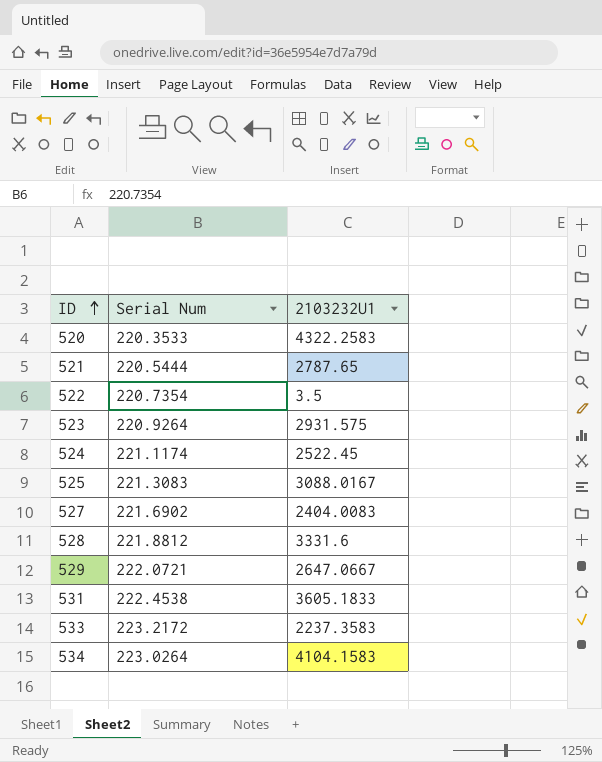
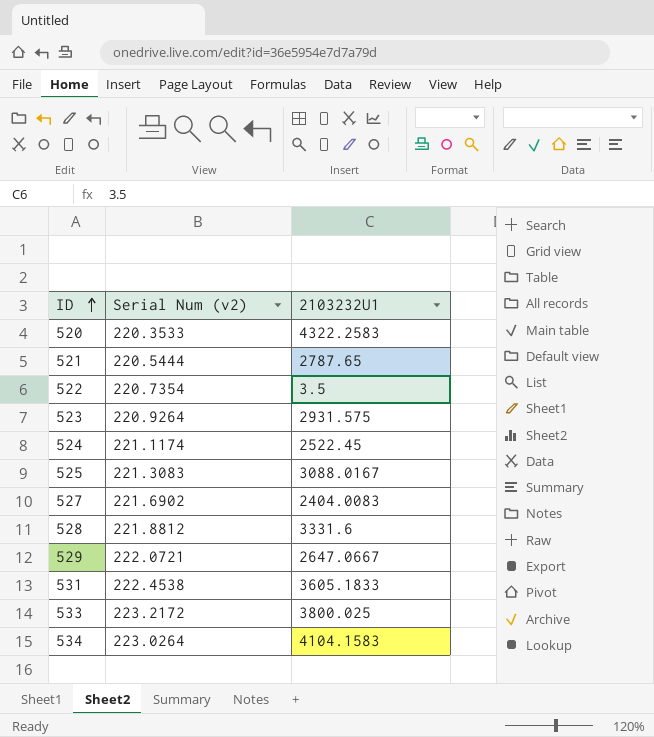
column name: Serial Num -> Serial Num (v2)
533 | 2103232U1: 2237.3583 -> 3800.025

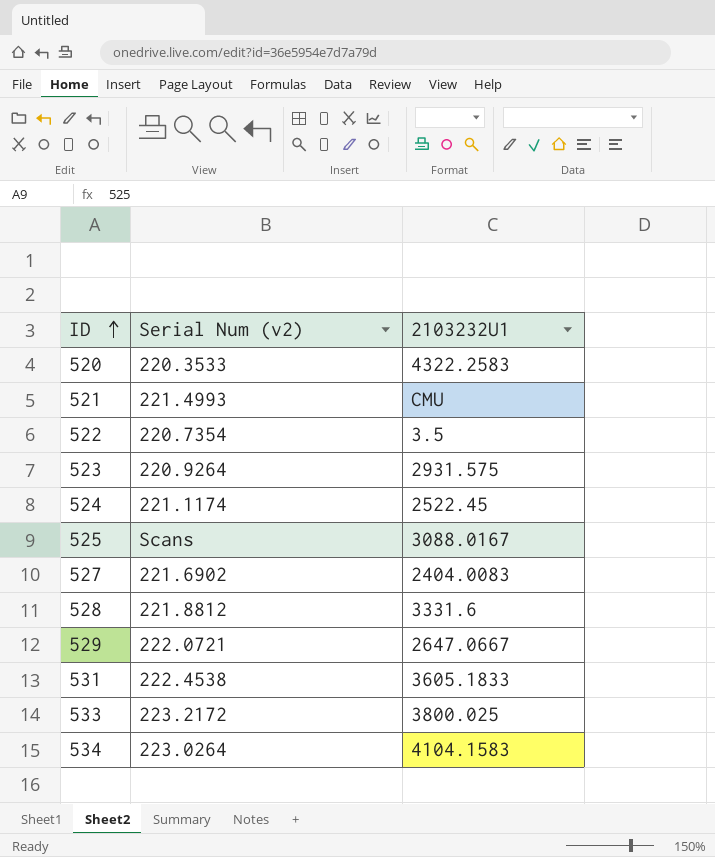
521 | Serial Num (v2): 220.5444 -> 221.4993
521 | 2103232U1: 2787.65 -> CMU
525 | Serial Num (v2): 221.3083 -> Scans

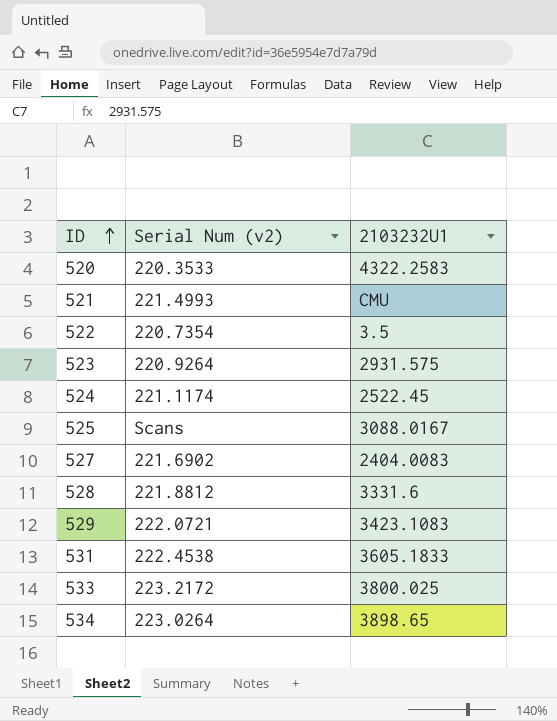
529 | 2103232U1: 2647.0667 -> 3423.1083
534 | 2103232U1: 4104.1583 -> 3898.65

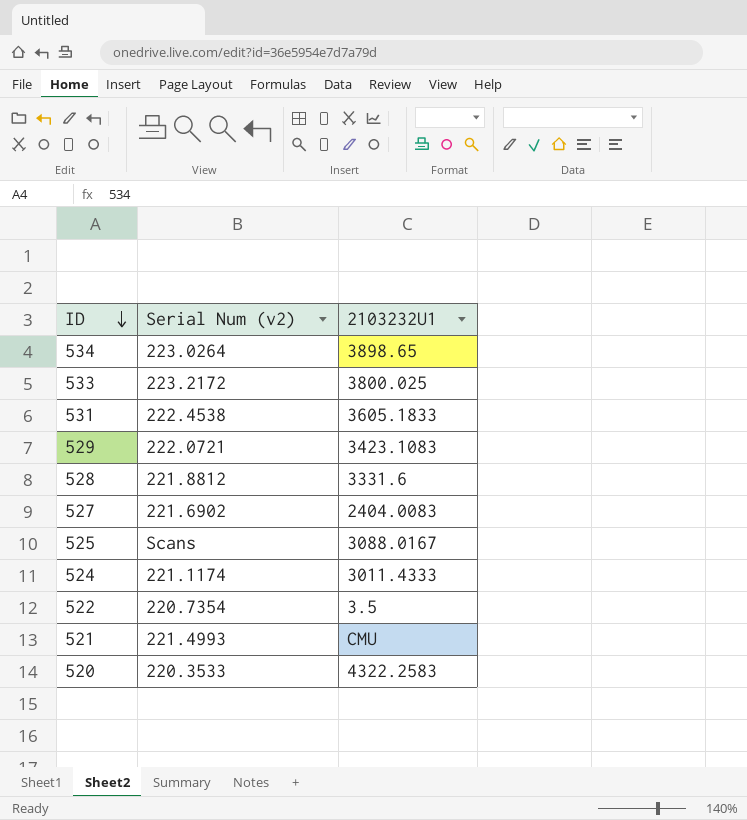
row order: ID ascending -> ID descending
row 523: 220.9264 | 2931.575 -> none
524 | 2103232U1: 2522.45 -> 3011.4333

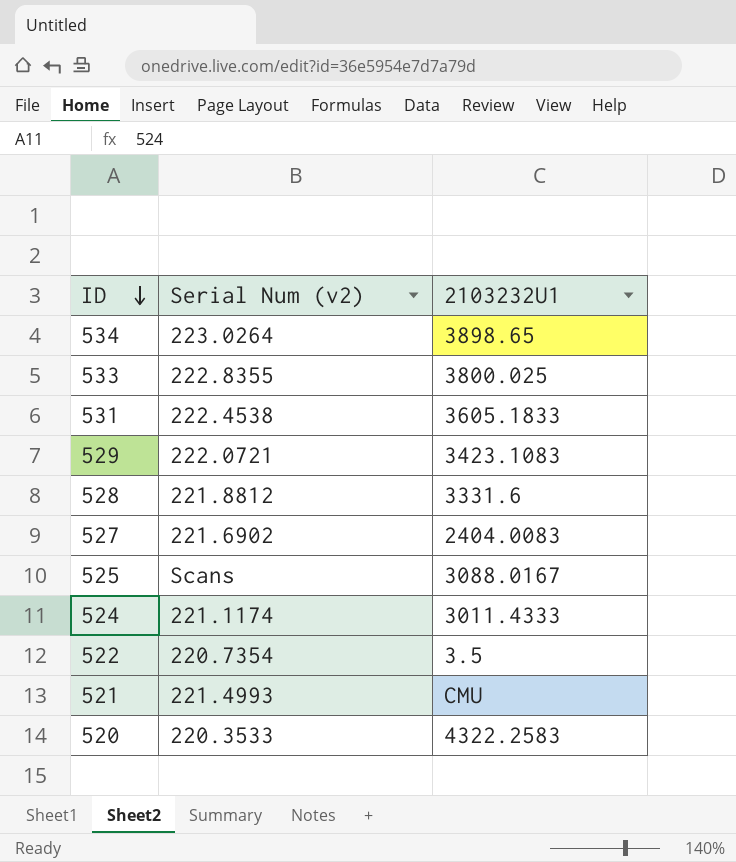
533 | Serial Num (v2): 223.2172 -> 222.8355

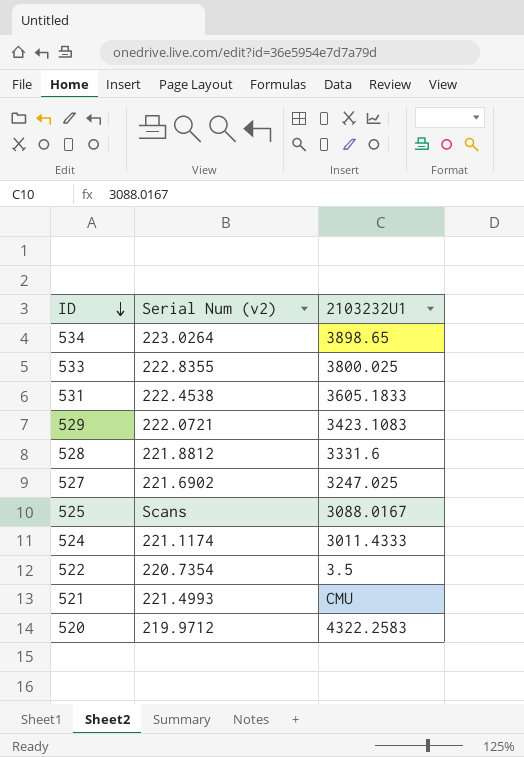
527 | 2103232U1: 2404.0083 -> 3247.025
520 | Serial Num (v2): 220.3533 -> 219.9712

